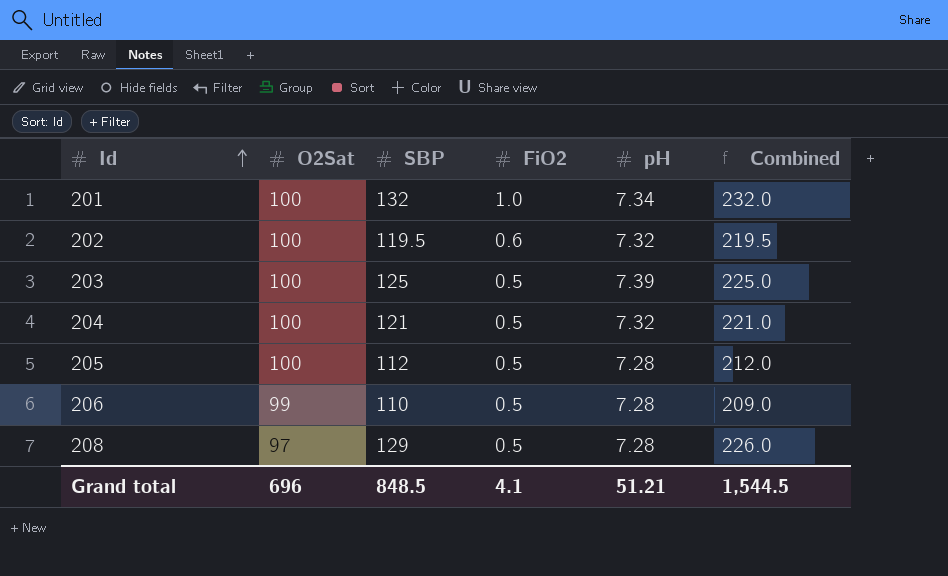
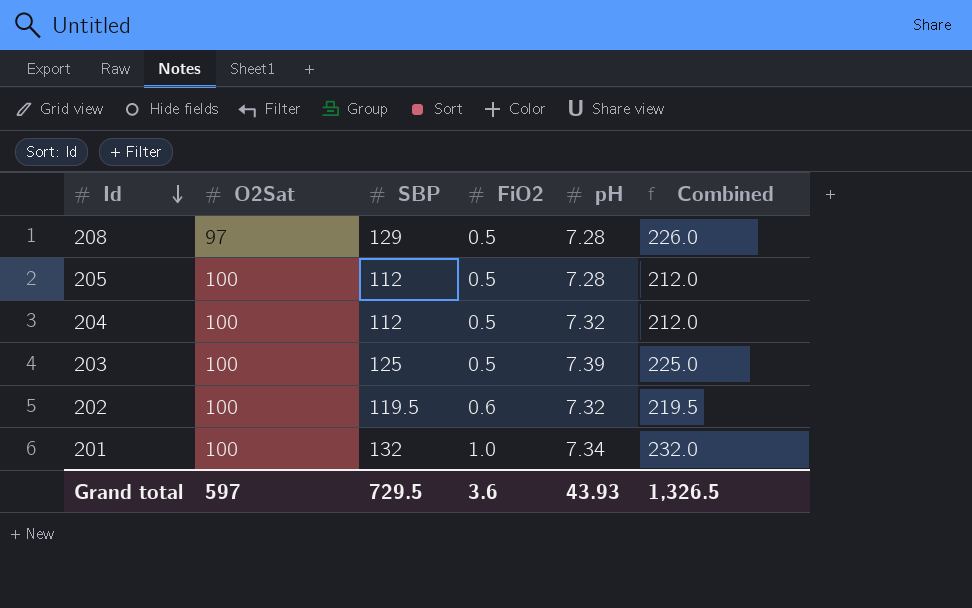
row order: Id ascending -> Id descending
row 206: 99 | 110 | 0.5 | 7.28 | 209.0 -> none
204 | SBP: 121 -> 112
204 | Combined: 221.0 -> 212.0
Grand total | O2Sat: 696 -> 597
Grand total | SBP: 848.5 -> 729.5
Grand total | FiO2: 4.1 -> 3.6
Grand total | pH: 51.21 -> 43.93
Grand total | Combined: 1,544.5 -> 1,326.5

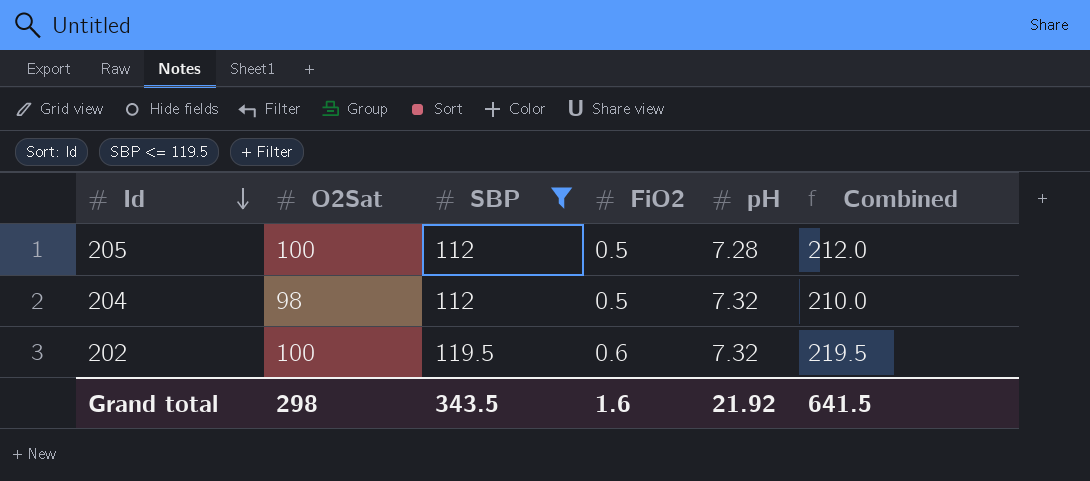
filter: none -> SBP <= 119.5
204 | O2Sat: 100 -> 98
204 | Combined: 212.0 -> 210.0
Grand total | O2Sat: 597 -> 298
Grand total | SBP: 729.5 -> 343.5
Grand total | FiO2: 3.6 -> 1.6
Grand total | pH: 43.93 -> 21.92
Grand total | Combined: 1,326.5 -> 641.5

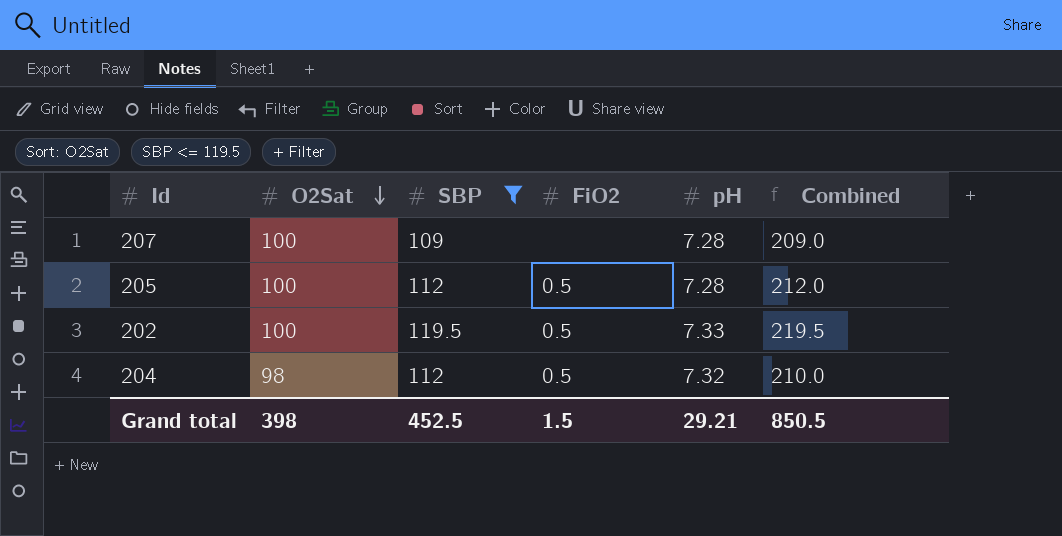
row order: Id descending -> O2Sat descending
row 207: none -> 100 | 109 | none | 7.28 | 209.0
202 | FiO2: 0.6 -> 0.5
202 | pH: 7.32 -> 7.33
Grand total | O2Sat: 298 -> 398
Grand total | SBP: 343.5 -> 452.5
Grand total | FiO2: 1.6 -> 1.5
Grand total | pH: 21.92 -> 29.21
Grand total | Combined: 641.5 -> 850.5

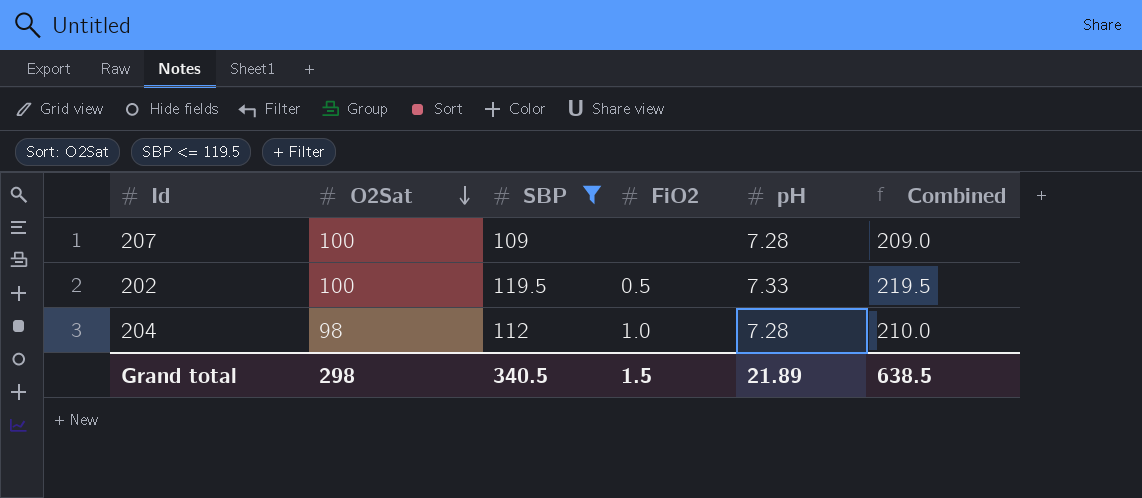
row 205: 100 | 112 | 0.5 | 7.28 | 212.0 -> none
204 | FiO2: 0.5 -> 1.0
204 | pH: 7.32 -> 7.28
Grand total | O2Sat: 398 -> 298
Grand total | SBP: 452.5 -> 340.5
Grand total | pH: 29.21 -> 21.89
Grand total | Combined: 850.5 -> 638.5

